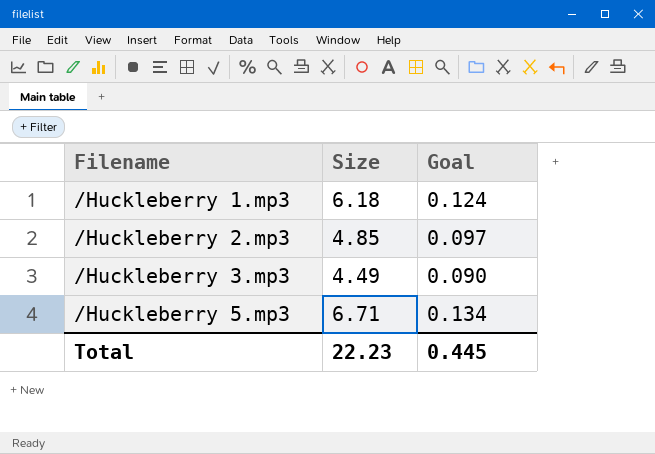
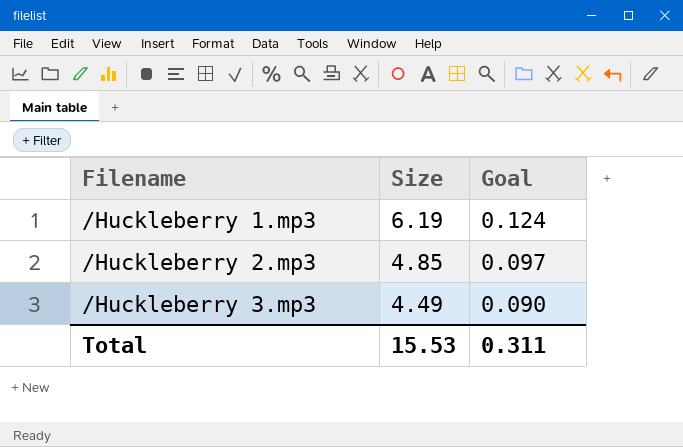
row /Huckleberry 5.mp3: 6.71 | 0.134 -> none
/Huckleberry 1.mp3 | Size: 6.18 -> 6.19
Total | Size: 22.23 -> 15.53
Total | Goal: 0.445 -> 0.311

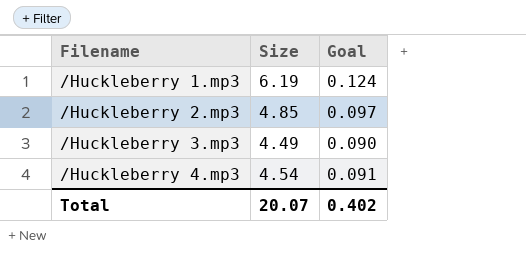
row /Huckleberry 4.mp3: none -> 4.54 | 0.091
Total | Size: 15.53 -> 20.07
Total | Goal: 0.311 -> 0.402

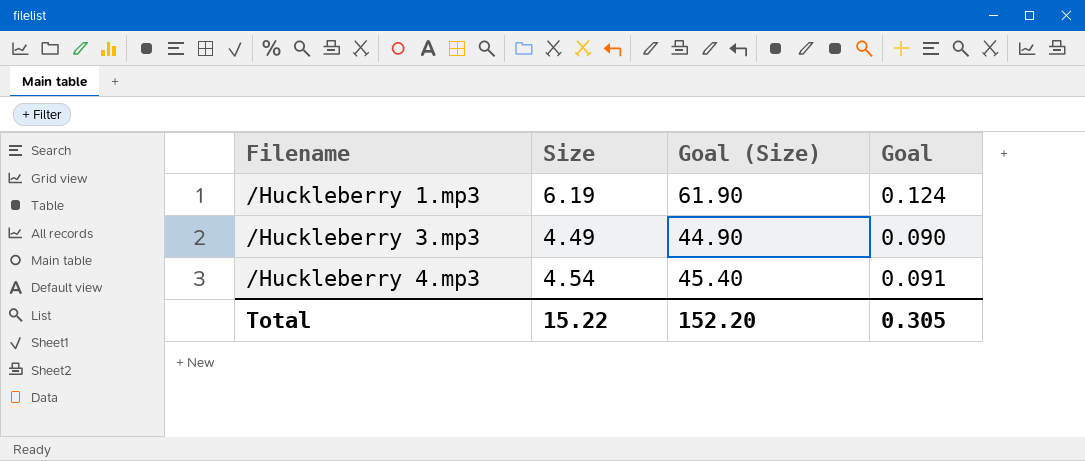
column Goal (Size) | formula: none -> [Size] * 10
row /Huckleberry 2.mp3: 4.85 | 0.097 -> none
Total | Size: 20.07 -> 15.22
Total | Goal: 0.402 -> 0.305

